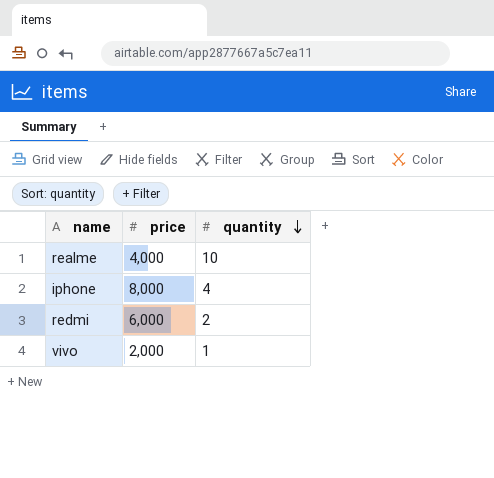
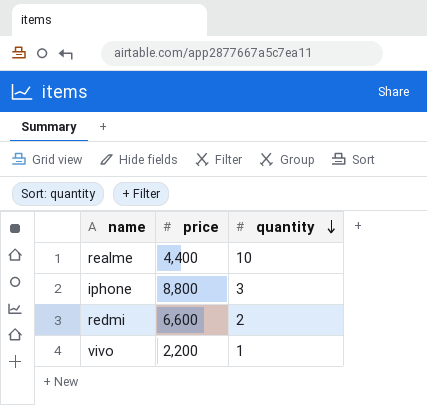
realme | price: 4,000 -> 4,400
iphone | price: 8,000 -> 8,800
iphone | quantity: 4 -> 3
redmi | price: 6,000 -> 6,600
vivo | price: 2,000 -> 2,200

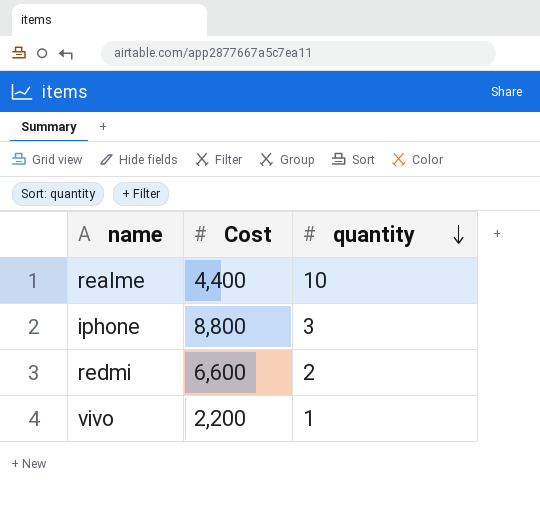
column name: price -> Cost

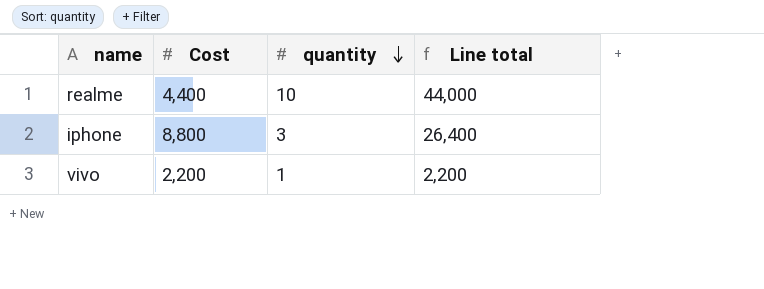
column Line total | formula: none -> [Cost] * [quantity]
row redmi: 6,600 | 2 -> none

